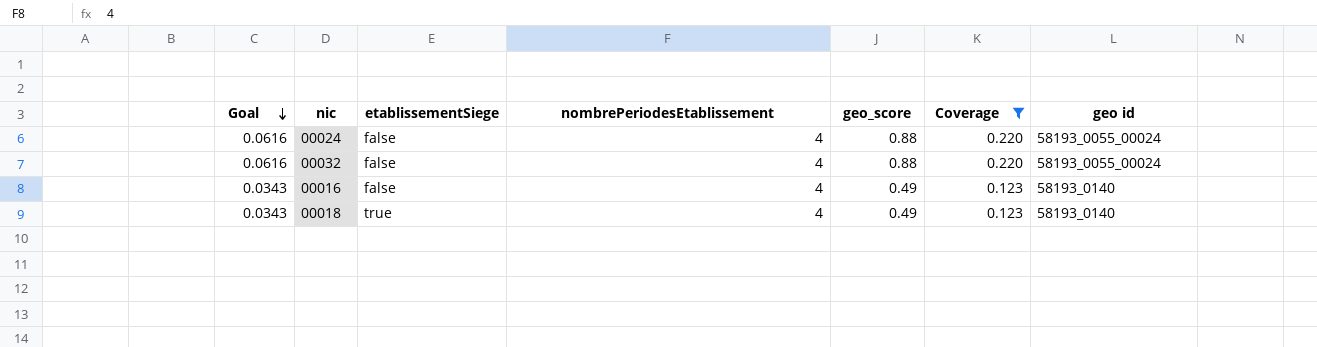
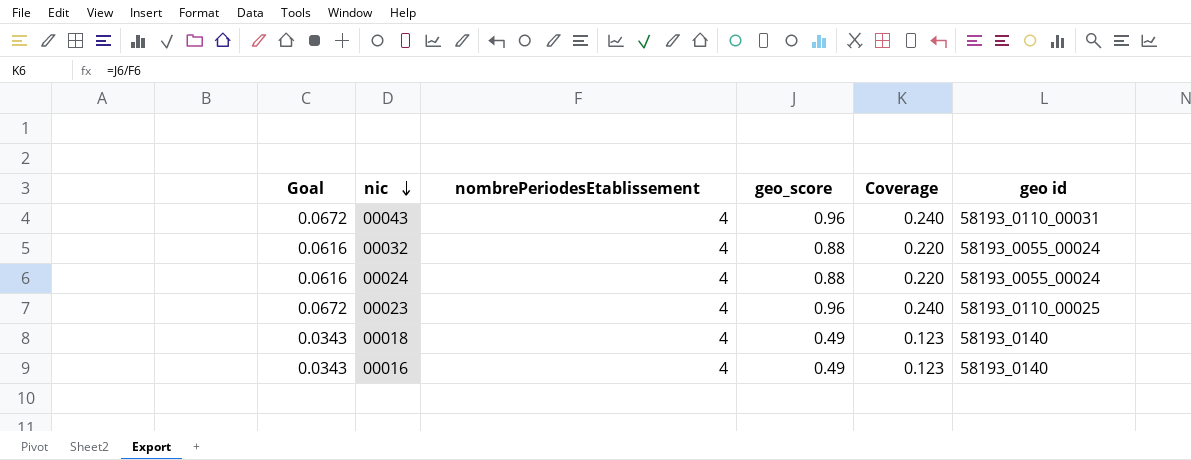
filter: Coverage != 0.240 -> none
row order: Goal descending -> nic descending
column etablissementSiege | position: 3 -> none

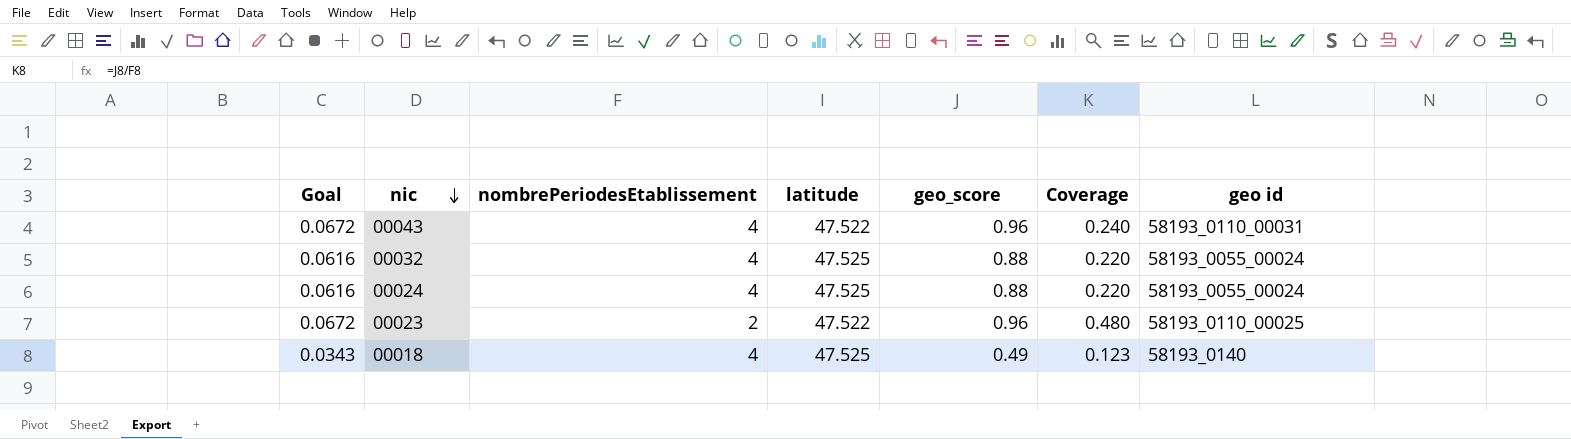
column latitude | position: none -> 4
row 00016: 0.0343 | 4 | 0.49 | 0.123 | 58193_0140 -> none
00023 | nombrePeriodesEtablissement: 4 -> 2
00023 | Coverage: 0.240 -> 0.480

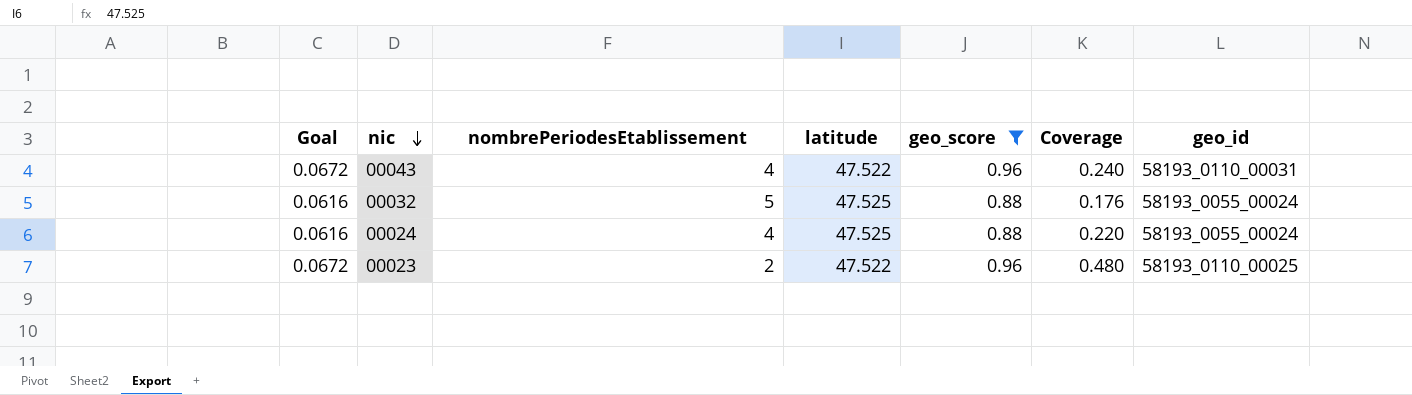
filter: none -> geo_score != 0.49
column name: geo id -> geo_id
00032 | nombrePeriodesEtablissement: 4 -> 5
00032 | Coverage: 0.220 -> 0.176

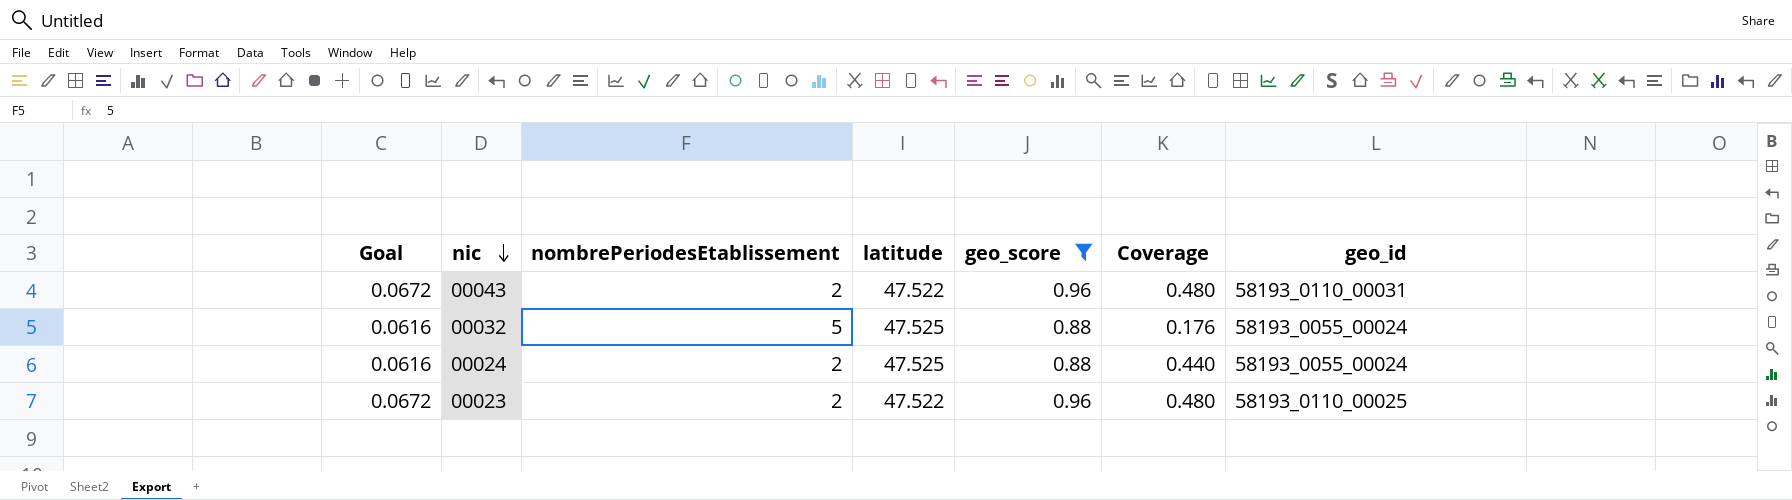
00043 | nombrePeriodesEtablissement: 4 -> 2
00043 | Coverage: 0.240 -> 0.480
00024 | nombrePeriodesEtablissement: 4 -> 2
00024 | Coverage: 0.220 -> 0.440

